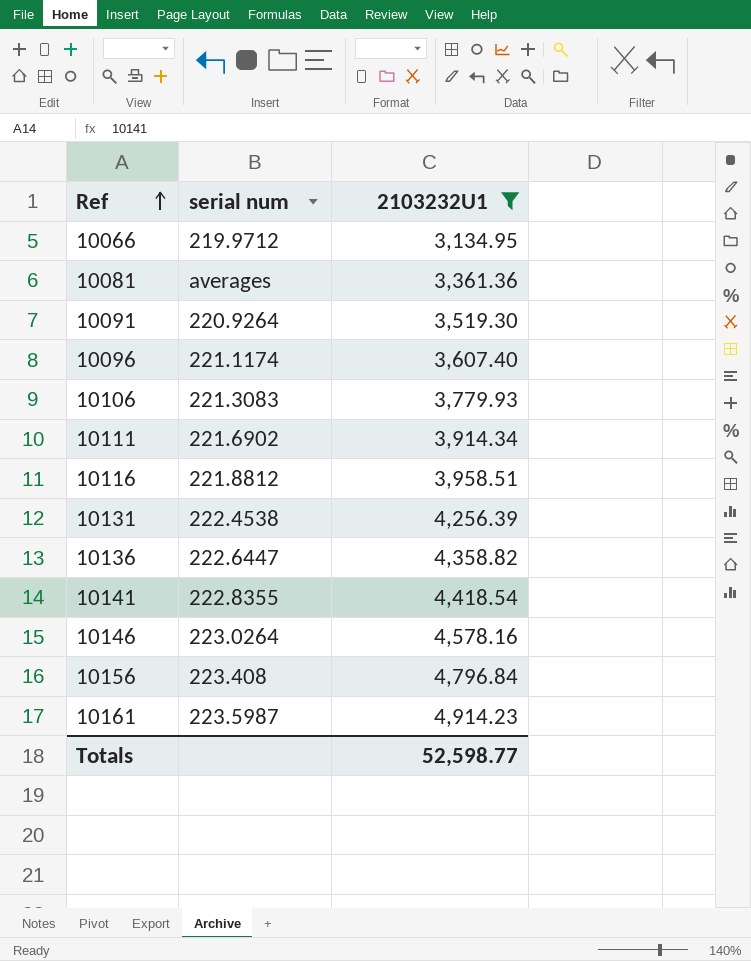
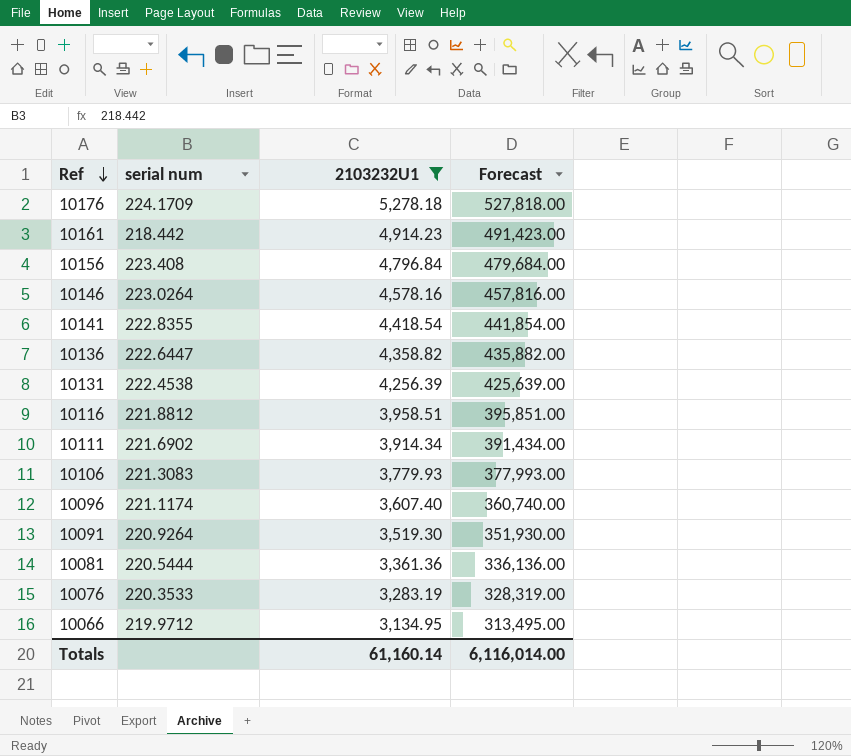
row order: Ref ascending -> Ref descending
column Forecast | formula: none -> [2103232U1] * 100
row 10176: none -> 224.1709 | 5,278.18 | 527,818.00
10161 | serial num: 223.5987 -> 218.442
10081 | serial num: averages -> 220.5444
row 10076: none -> 220.3533 | 3,283.19 | 328,319.00
Totals | 2103232U1: 52,598.77 -> 61,160.14

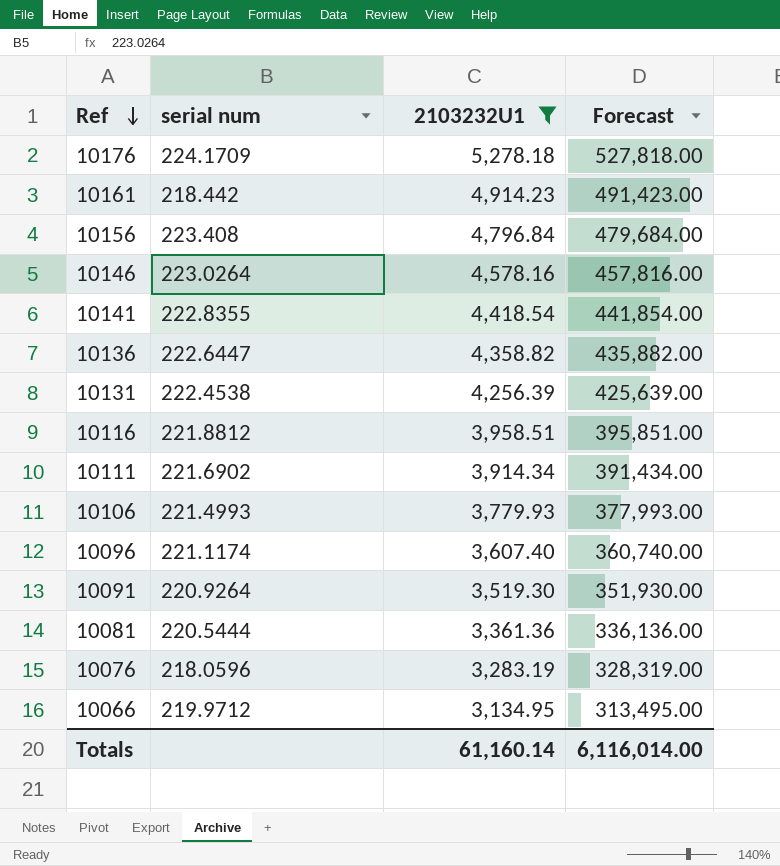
10106 | serial num: 221.3083 -> 221.4993
10076 | serial num: 220.3533 -> 218.0596

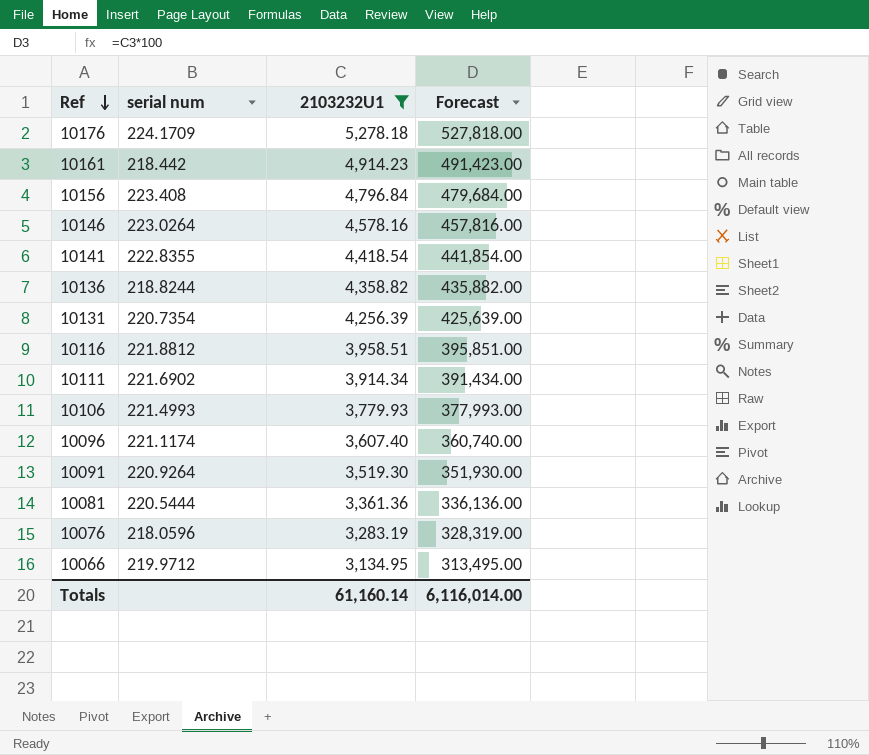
10136 | serial num: 222.6447 -> 218.8244
10131 | serial num: 222.4538 -> 220.7354

